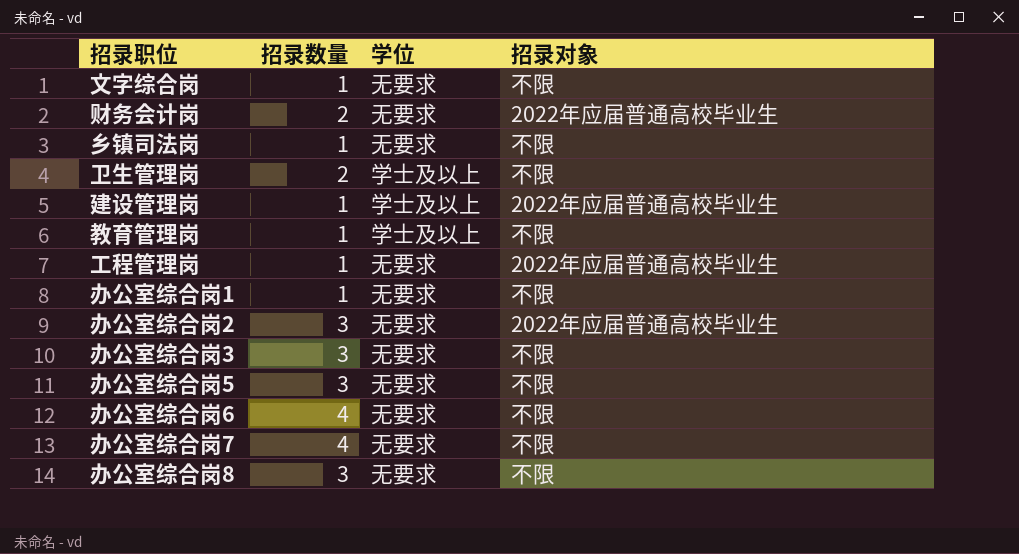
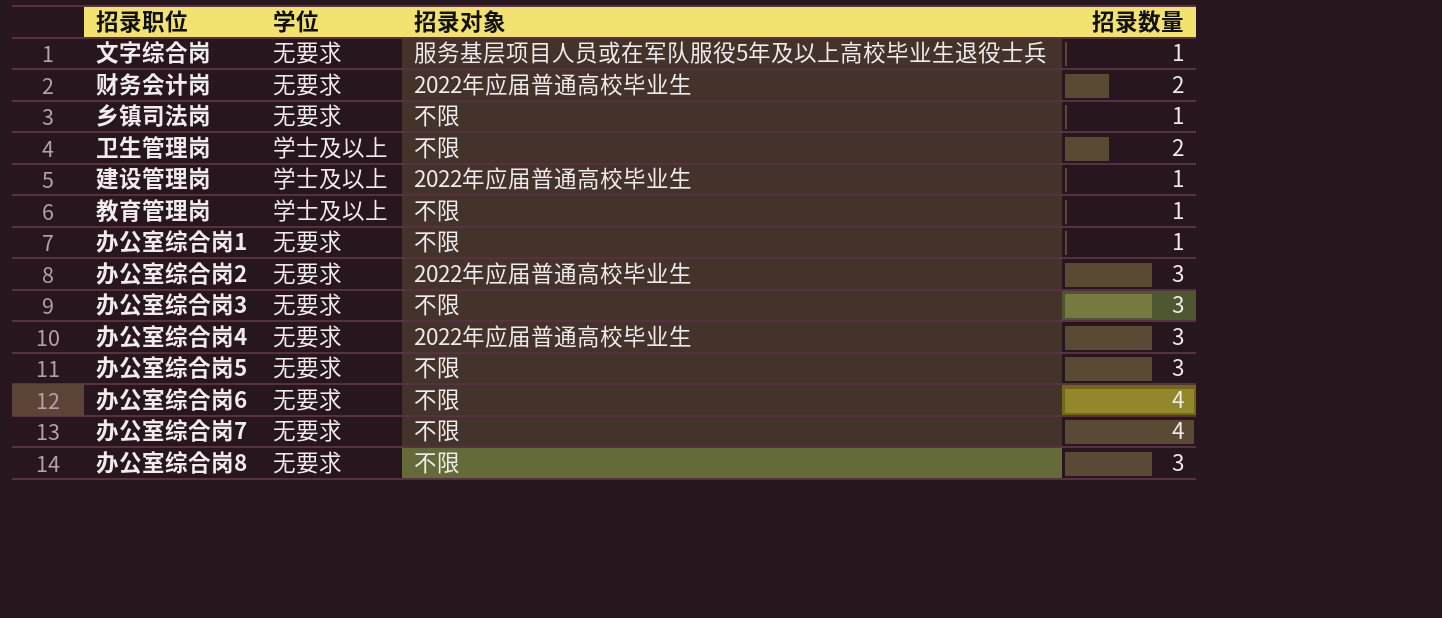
column 招录数量 | position: 2 -> 4
row 工程管理岗: 1 | 无要求 | 2022年应届普通高校毕业生 -> none
文字综合岗 | 招录对象: 不限 -> 服务基层项目人员或在军队服役5年及以上高校毕业生退役士兵
row 办公室综合岗4: none -> 无要求 | 2022年应届普通高校毕业生 | 3

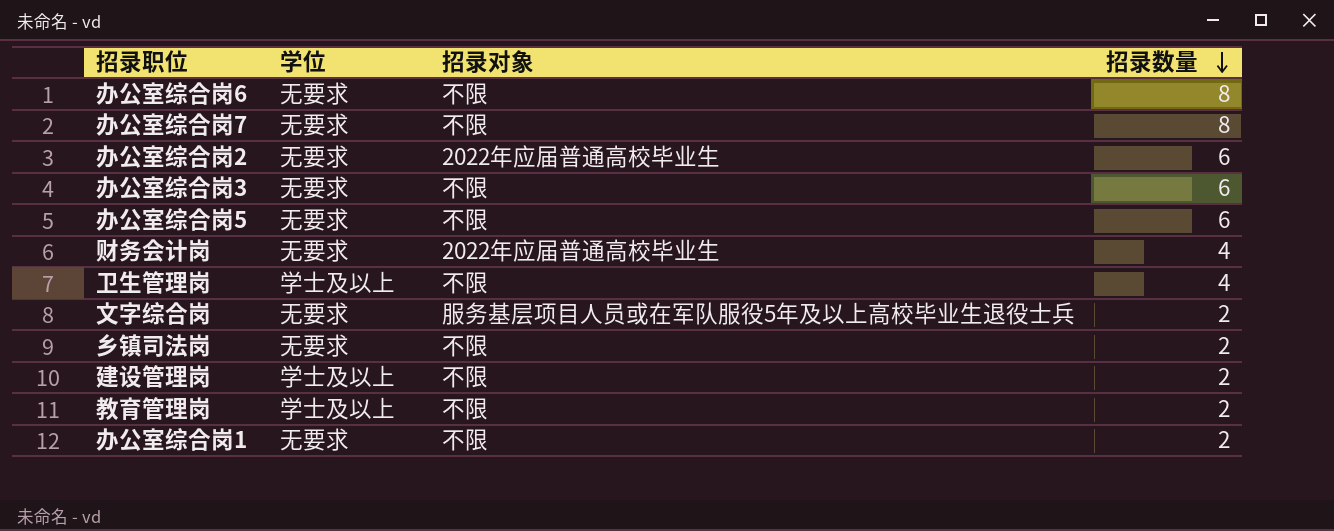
row order: none -> 招录数量 descending
row 办公室综合岗4: 无要求 | 2022年应届普通高校毕业生 | 3 -> none
row 办公室综合岗8: 无要求 | 不限 | 3 -> none
办公室综合岗6 | 招录数量: 4 -> 8
办公室综合岗7 | 招录数量: 4 -> 8
办公室综合岗2 | 招录数量: 3 -> 6
办公室综合岗3 | 招录数量: 3 -> 6
办公室综合岗5 | 招录数量: 3 -> 6
财务会计岗 | 招录数量: 2 -> 4
卫生管理岗 | 招录数量: 2 -> 4
文字综合岗 | 招录数量: 1 -> 2
乡镇司法岗 | 招录数量: 1 -> 2
建设管理岗 | 招录对象: 2022年应届普通高校毕业生 -> 不限
建设管理岗 | 招录数量: 1 -> 2
教育管理岗 | 招录数量: 1 -> 2
办公室综合岗1 | 招录数量: 1 -> 2

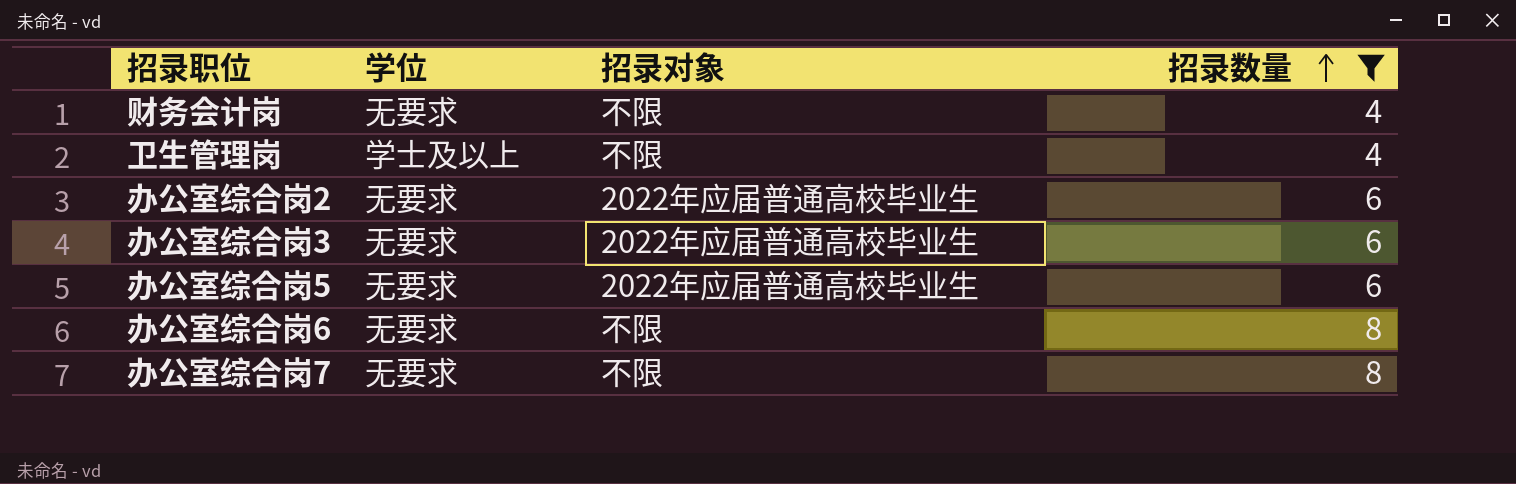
filter: none -> 招录数量 != 2
row order: 招录数量 descending -> 招录数量 ascending
财务会计岗 | 招录对象: 2022年应届普通高校毕业生 -> 不限
办公室综合岗3 | 招录对象: 不限 -> 2022年应届普通高校毕业生
办公室综合岗5 | 招录对象: 不限 -> 2022年应届普通高校毕业生

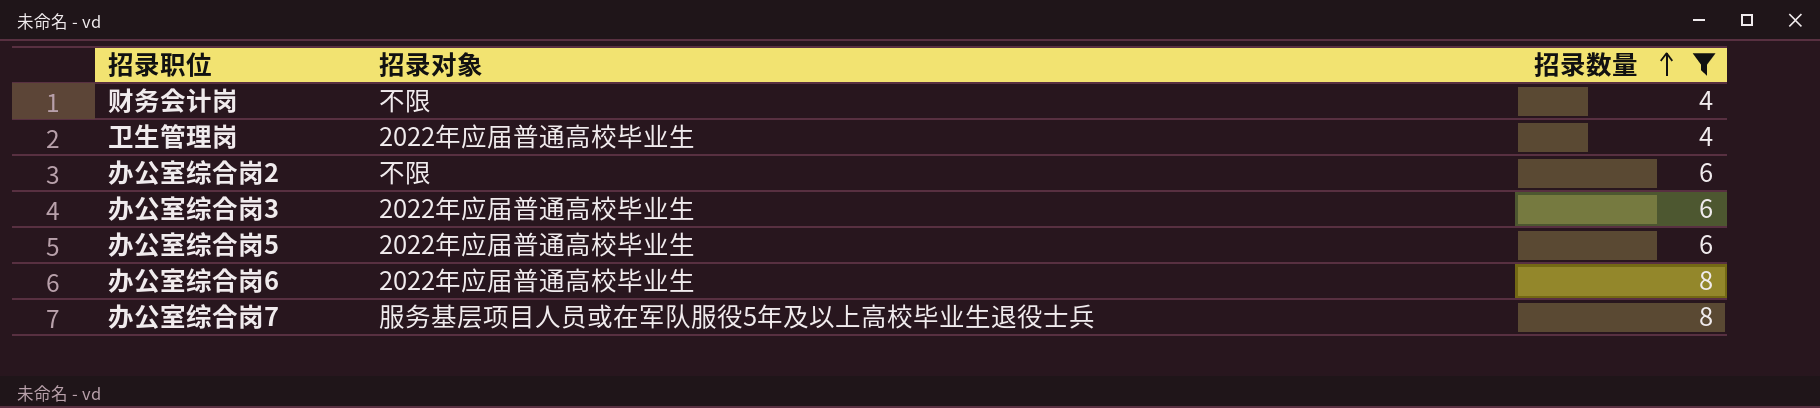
column 学位 | position: 2 -> none
卫生管理岗 | 招录对象: 不限 -> 2022年应届普通高校毕业生
办公室综合岗2 | 招录对象: 2022年应届普通高校毕业生 -> 不限
办公室综合岗6 | 招录对象: 不限 -> 2022年应届普通高校毕业生
办公室综合岗7 | 招录对象: 不限 -> 服务基层项目人员或在军队服役5年及以上高校毕业生退役士兵

